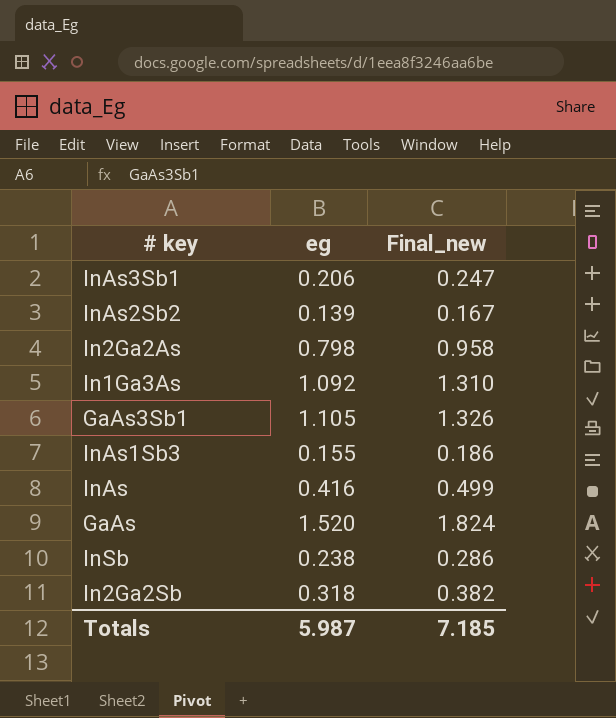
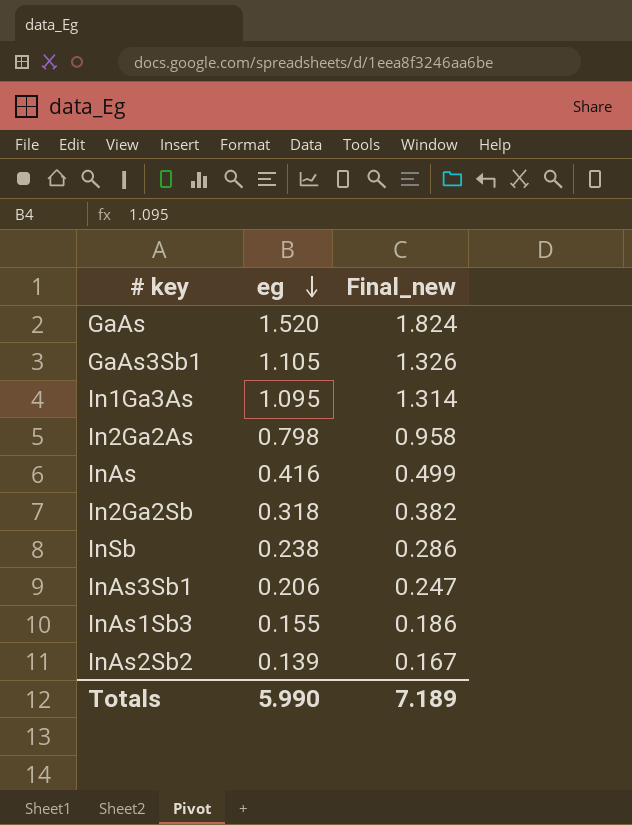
row order: none -> eg descending
In1Ga3As | eg: 1.092 -> 1.095
In1Ga3As | Final_new: 1.310 -> 1.314
Totals | eg: 5.987 -> 5.990
Totals | Final_new: 7.185 -> 7.189

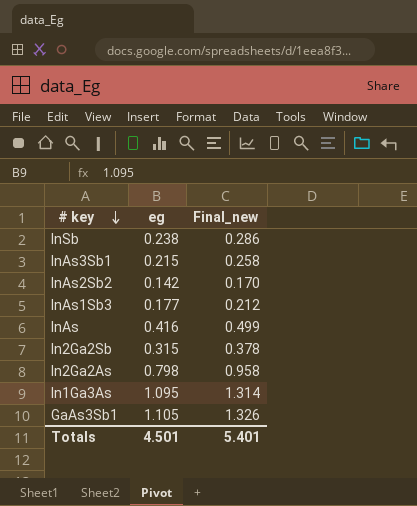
row order: eg descending -> # key descending
row GaAs: 1.520 | 1.824 -> none
InAs3Sb1 | eg: 0.206 -> 0.215
InAs3Sb1 | Final_new: 0.247 -> 0.258
InAs2Sb2 | eg: 0.139 -> 0.142
InAs2Sb2 | Final_new: 0.167 -> 0.170
InAs1Sb3 | eg: 0.155 -> 0.177
InAs1Sb3 | Final_new: 0.186 -> 0.212
In2Ga2Sb | eg: 0.318 -> 0.315
In2Ga2Sb | Final_new: 0.382 -> 0.378
Totals | eg: 5.990 -> 4.501
Totals | Final_new: 7.189 -> 5.401

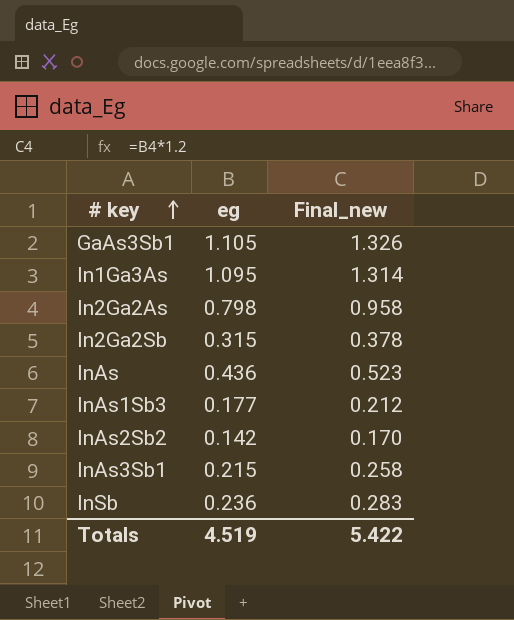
row order: # key descending -> # key ascending
InAs | eg: 0.416 -> 0.436
InAs | Final_new: 0.499 -> 0.523
InSb | eg: 0.238 -> 0.236
InSb | Final_new: 0.286 -> 0.283
Totals | eg: 4.501 -> 4.519
Totals | Final_new: 5.401 -> 5.422

